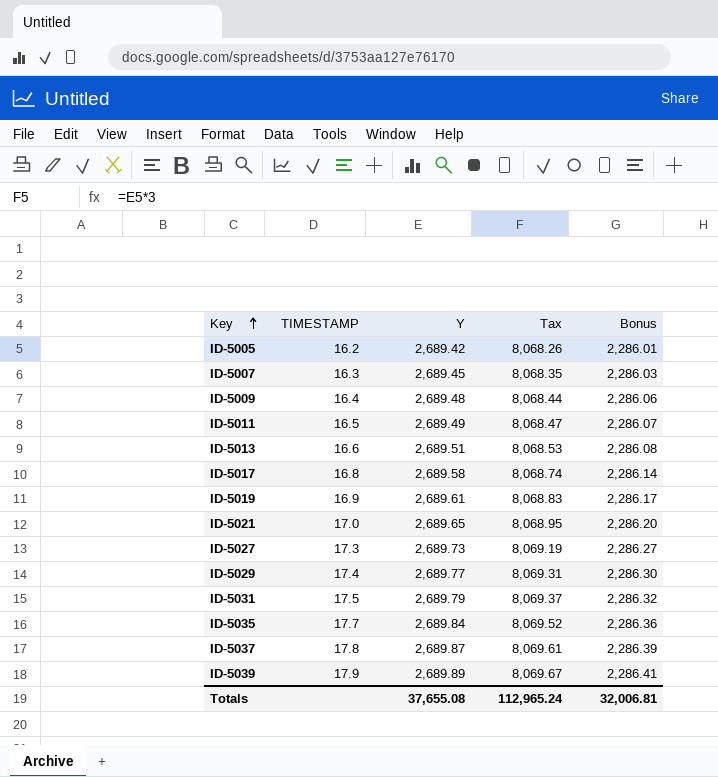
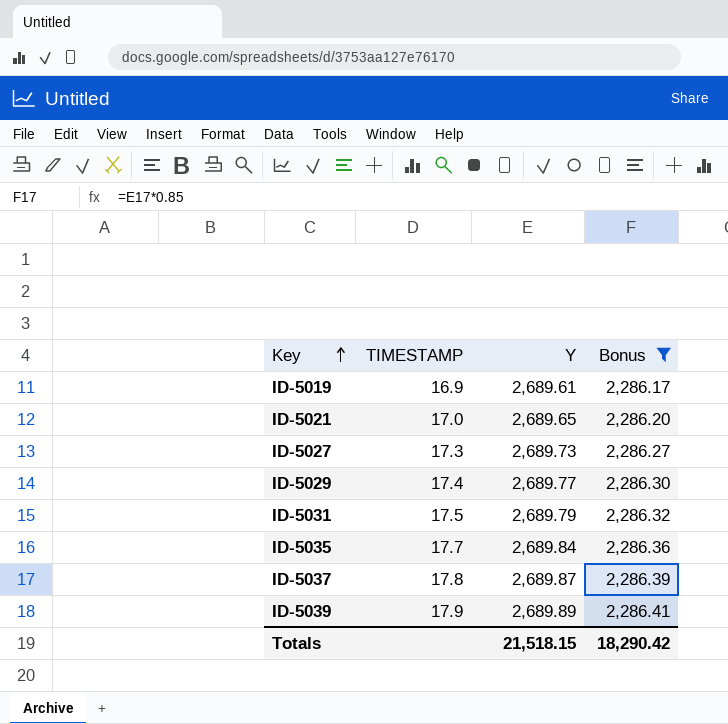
filter: none -> Bonus >= 2,286.17
column Tax | formula: [Y] * 3 -> none
Totals | Y: 37,655.08 -> 21,518.15
Totals | Bonus: 32,006.81 -> 18,290.42

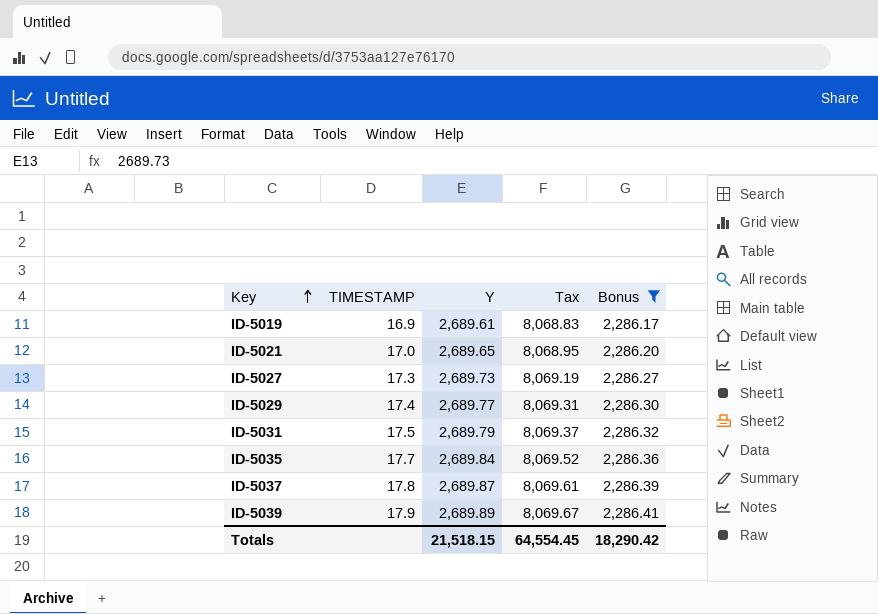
column Tax | formula: none -> [Y] * 3

